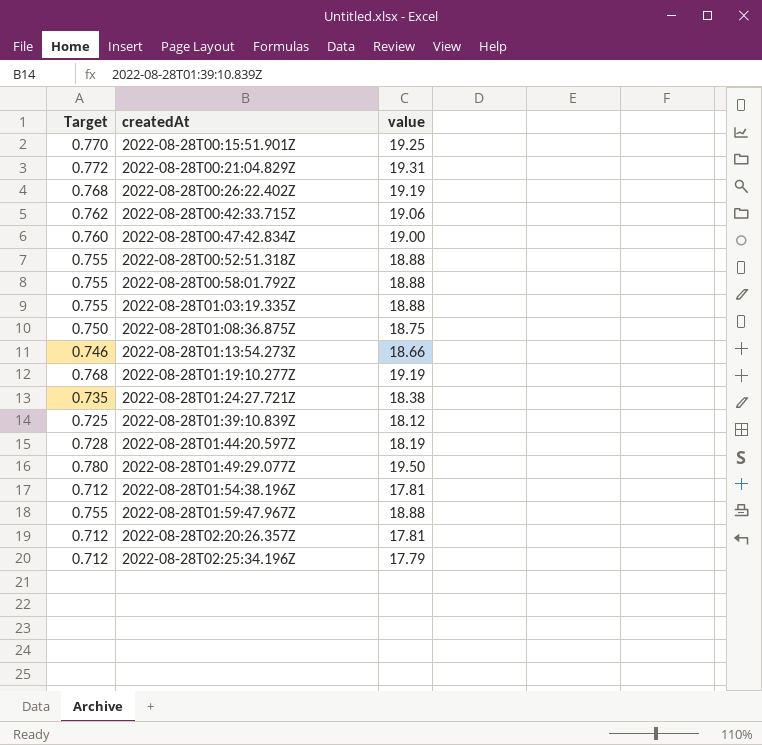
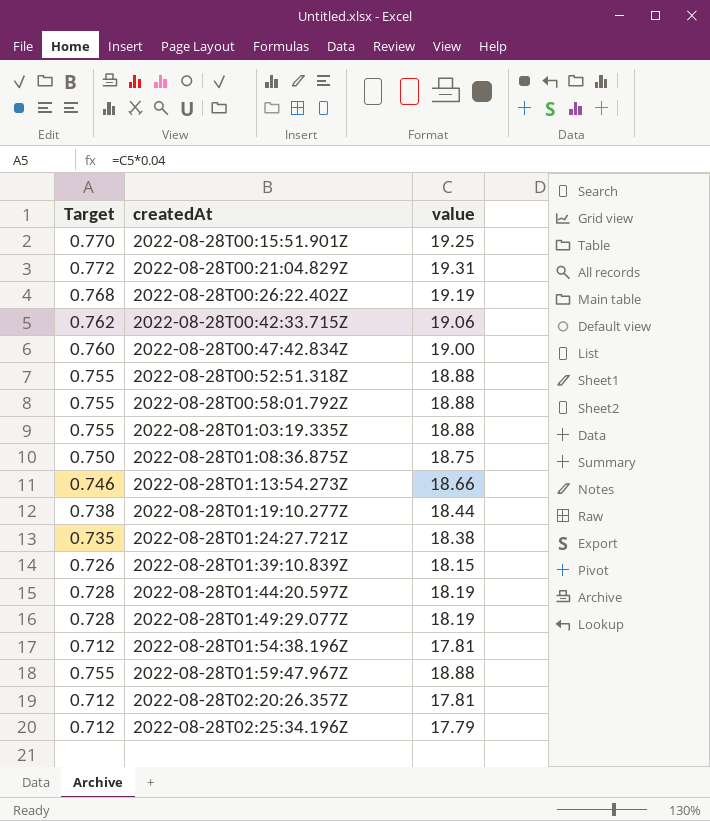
2022-08-28T01:19:10.277Z | Target: 0.768 -> 0.738
2022-08-28T01:19:10.277Z | value: 19.19 -> 18.44
2022-08-28T01:39:10.839Z | Target: 0.725 -> 0.726
2022-08-28T01:39:10.839Z | value: 18.12 -> 18.15
2022-08-28T01:49:29.077Z | Target: 0.780 -> 0.728
2022-08-28T01:49:29.077Z | value: 19.50 -> 18.19

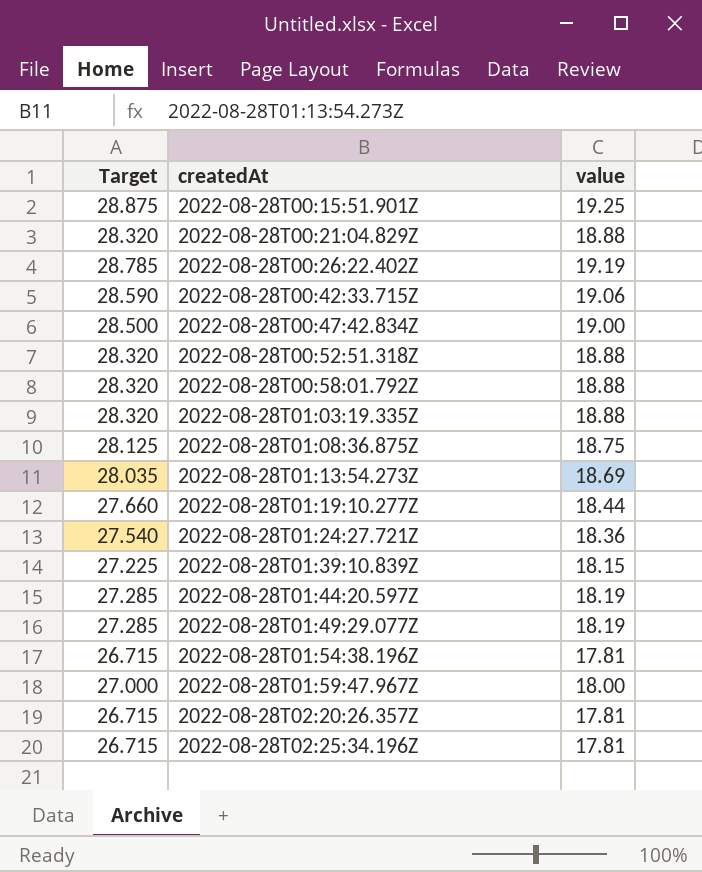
column Target | formula: [value] * 0.04 -> [value] * 1.5
2022-08-28T00:21:04.829Z | value: 19.31 -> 18.88
2022-08-28T01:13:54.273Z | value: 18.66 -> 18.69
2022-08-28T01:24:27.721Z | value: 18.38 -> 18.36
2022-08-28T01:59:47.967Z | value: 18.88 -> 18.00
2022-08-28T02:25:34.196Z | value: 17.79 -> 17.81

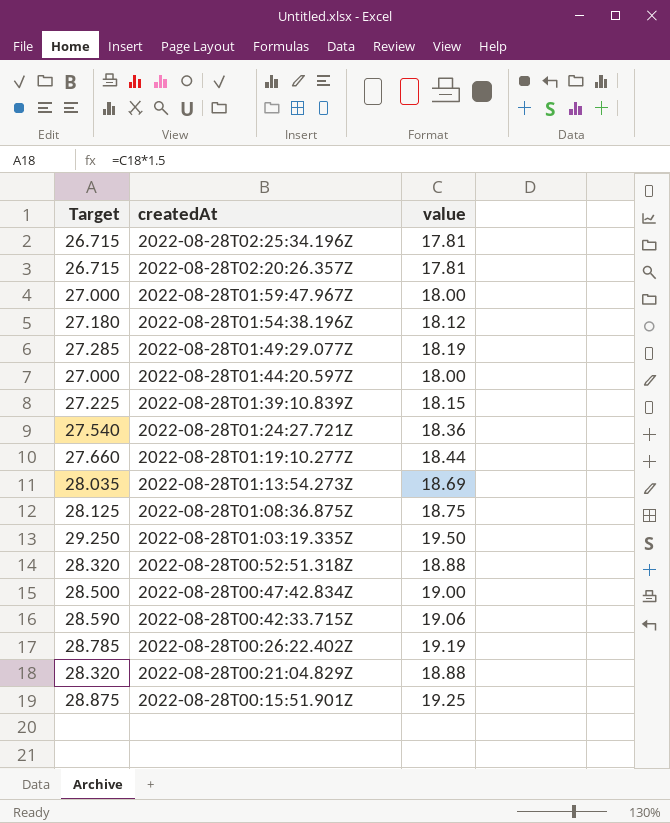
row order: createdAt ascending -> createdAt descending
row 2022-08-28T00:58:01.792Z: 28.320 | 18.88 -> none
2022-08-28T01:54:38.196Z | Target: 26.715 -> 27.180
2022-08-28T01:54:38.196Z | value: 17.81 -> 18.12
2022-08-28T01:44:20.597Z | Target: 27.285 -> 27.000
2022-08-28T01:44:20.597Z | value: 18.19 -> 18.00
2022-08-28T01:03:19.335Z | Target: 28.320 -> 29.250
2022-08-28T01:03:19.335Z | value: 18.88 -> 19.50

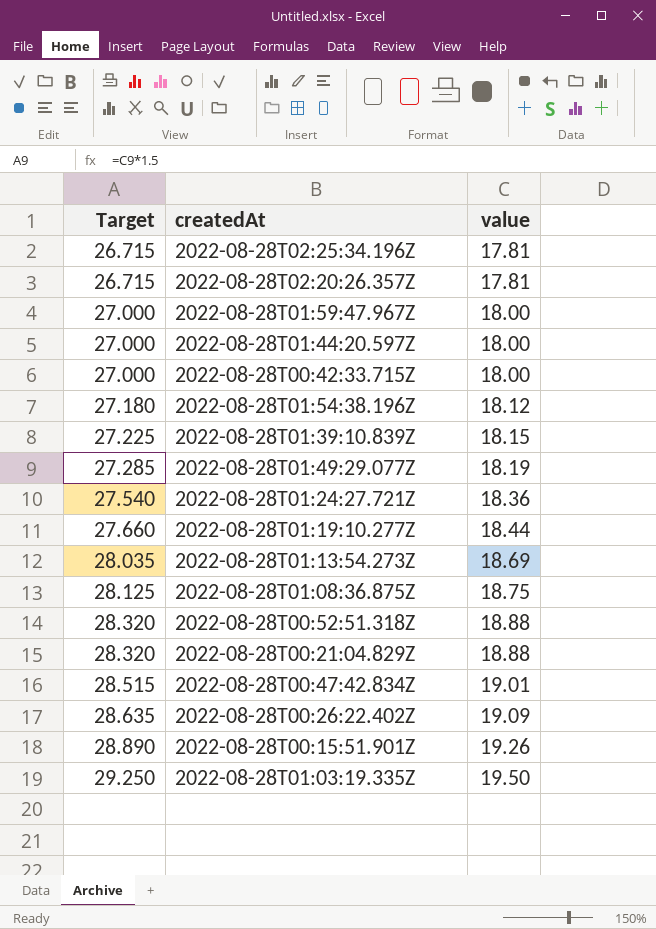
row order: createdAt descending -> Target ascending
2022-08-28T00:42:33.715Z | Target: 28.590 -> 27.000
2022-08-28T00:42:33.715Z | value: 19.06 -> 18.00
2022-08-28T00:47:42.834Z | Target: 28.500 -> 28.515
2022-08-28T00:47:42.834Z | value: 19.00 -> 19.01
2022-08-28T00:26:22.402Z | Target: 28.785 -> 28.635
2022-08-28T00:26:22.402Z | value: 19.19 -> 19.09
2022-08-28T00:15:51.901Z | Target: 28.875 -> 28.890
2022-08-28T00:15:51.901Z | value: 19.25 -> 19.26

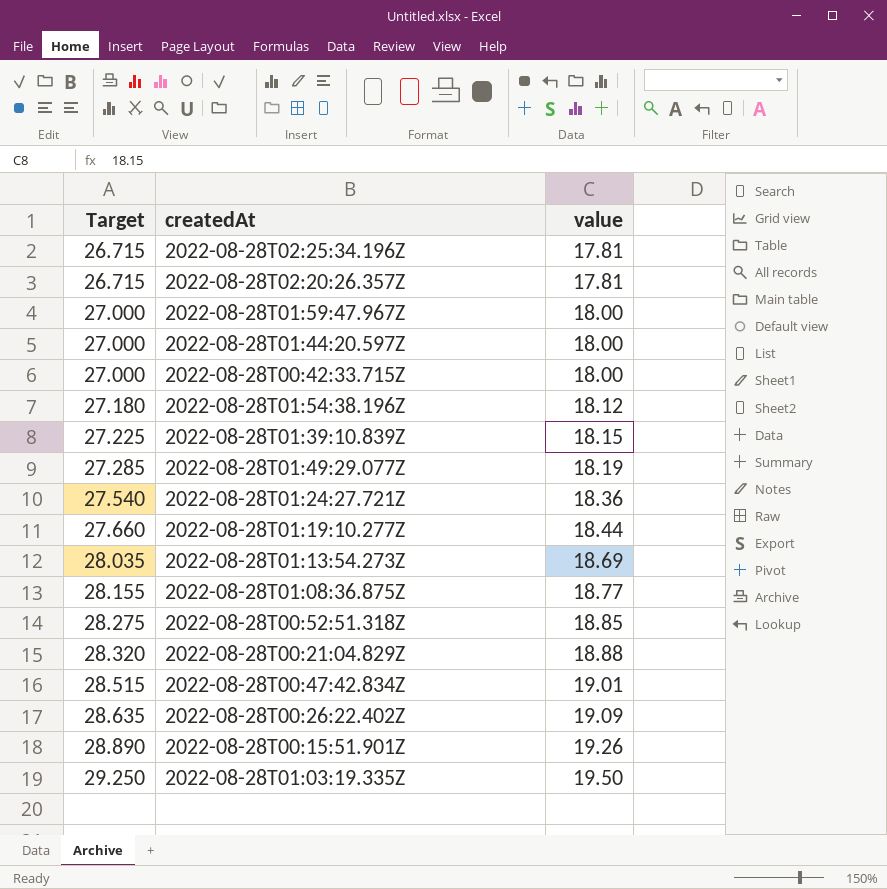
2022-08-28T01:08:36.875Z | Target: 28.125 -> 28.155
2022-08-28T01:08:36.875Z | value: 18.75 -> 18.77
2022-08-28T00:52:51.318Z | Target: 28.320 -> 28.275
2022-08-28T00:52:51.318Z | value: 18.88 -> 18.85

